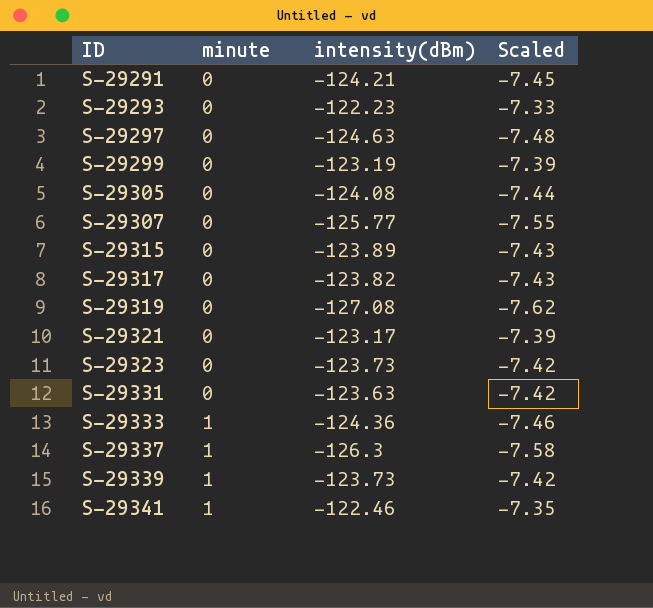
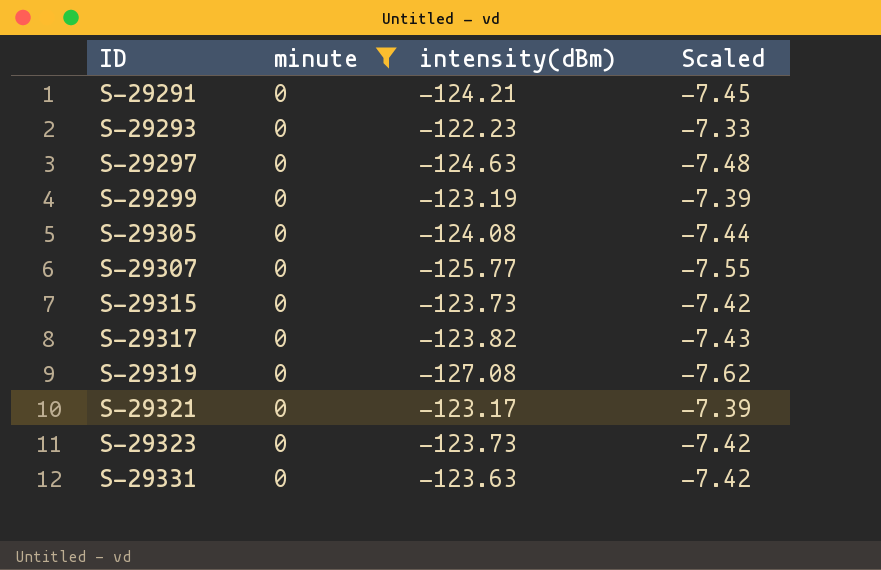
filter: none -> minute = 0
S-29315 | intensity(dBm): -123.89 -> -123.73
S-29315 | Scaled: -7.43 -> -7.42

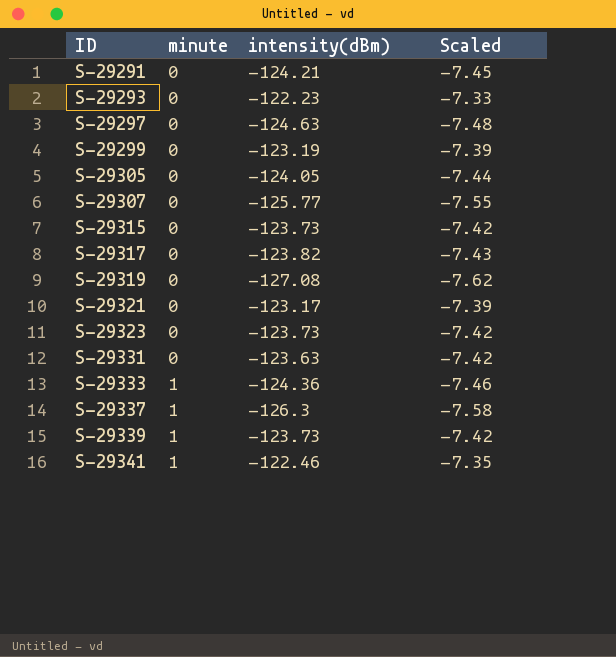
filter: minute = 0 -> none
S-29305 | intensity(dBm): -124.08 -> -124.05

